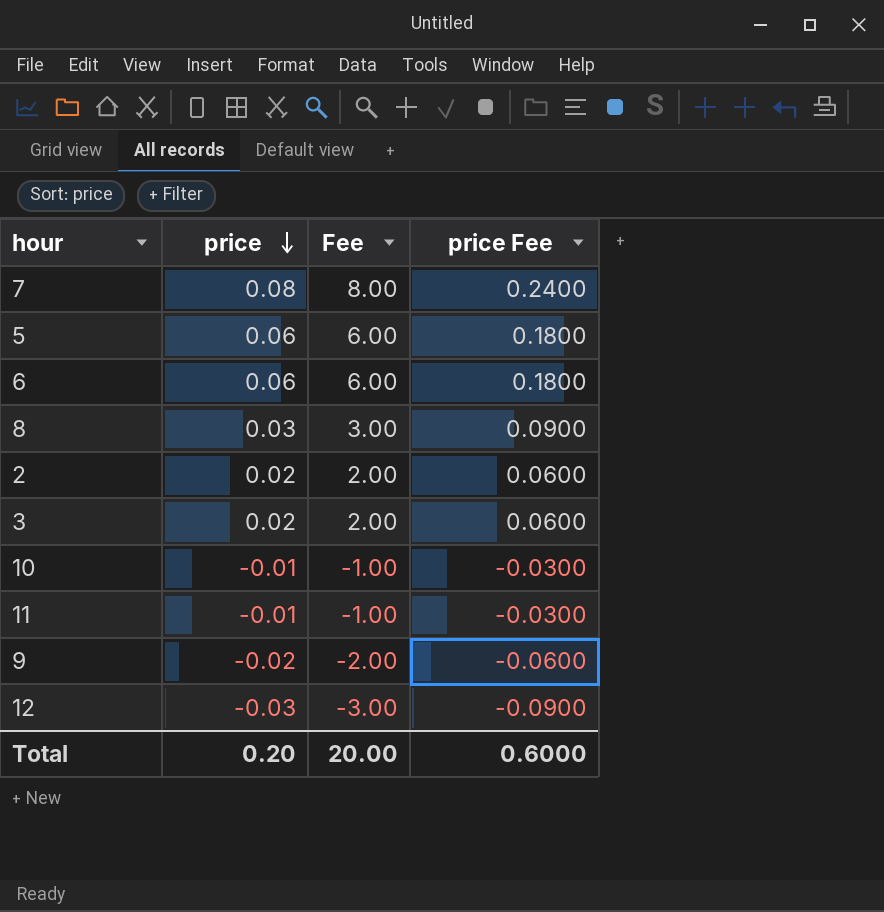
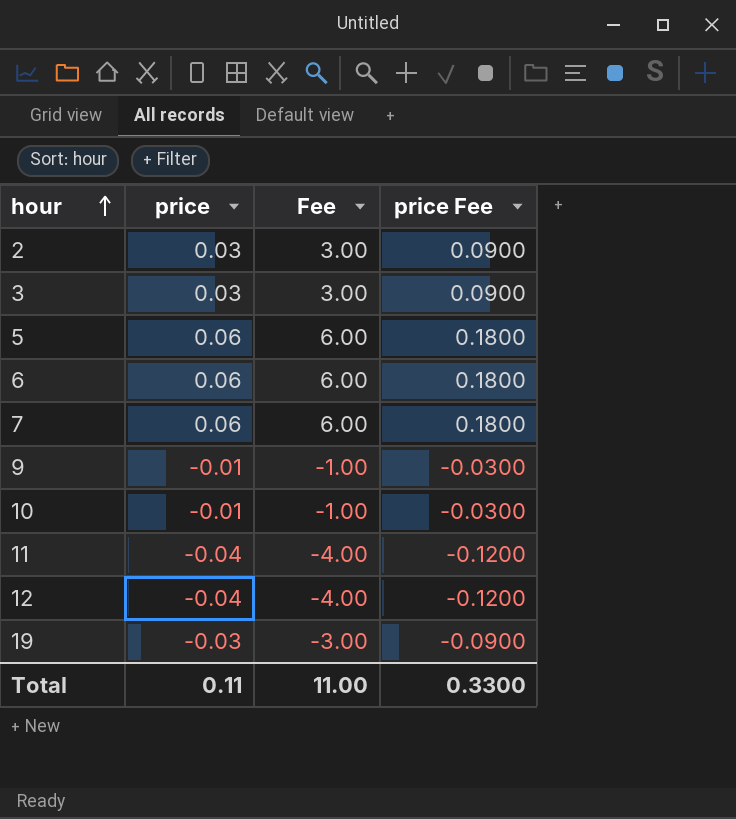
row order: price descending -> hour ascending
row 8: 0.03 | 3.00 | 0.0900 -> none
2 | price: 0.02 -> 0.03
2 | Fee: 2.00 -> 3.00
2 | price Fee: 0.0600 -> 0.0900
3 | price: 0.02 -> 0.03
3 | Fee: 2.00 -> 3.00
3 | price Fee: 0.0600 -> 0.0900
7 | price: 0.08 -> 0.06
7 | Fee: 8.00 -> 6.00
7 | price Fee: 0.2400 -> 0.1800
9 | price: -0.02 -> -0.01
9 | Fee: -2.00 -> -1.00
9 | price Fee: -0.0600 -> -0.0300
11 | price: -0.01 -> -0.04
11 | Fee: -1.00 -> -4.00
11 | price Fee: -0.0300 -> -0.1200
12 | price: -0.03 -> -0.04
12 | Fee: -3.00 -> -4.00
12 | price Fee: -0.0900 -> -0.1200
row 19: none -> -0.03 | -3.00 | -0.0900
Total | price: 0.20 -> 0.11
Total | Fee: 20.00 -> 11.00
Total | price Fee: 0.6000 -> 0.3300

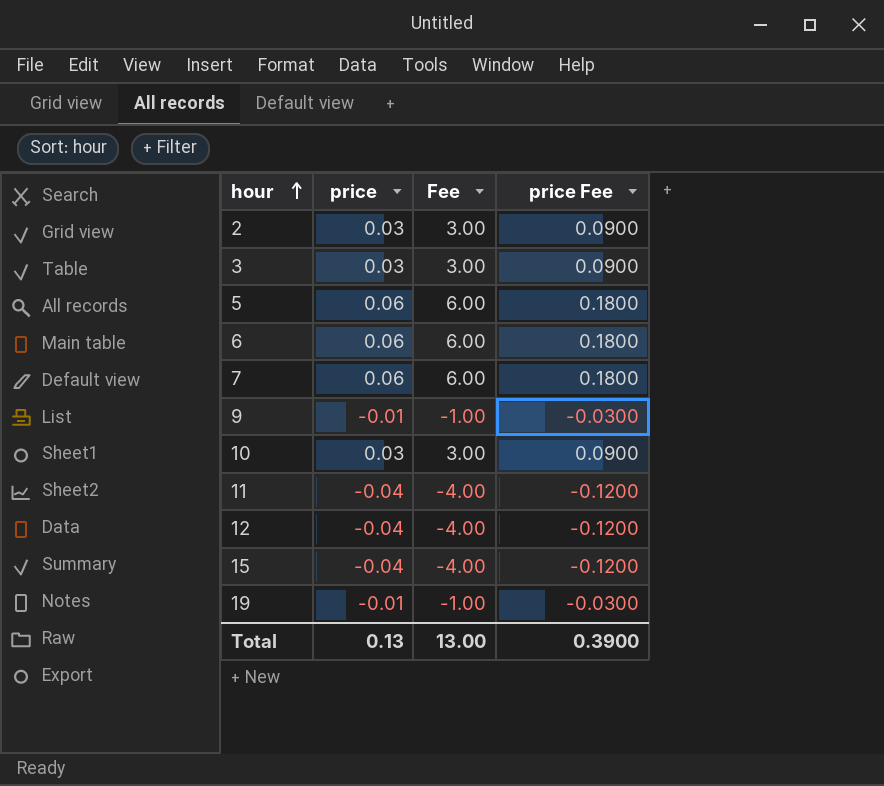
10 | price: -0.01 -> 0.03
10 | Fee: -1.00 -> 3.00
10 | price Fee: -0.0300 -> 0.0900
row 15: none -> -0.04 | -4.00 | -0.1200
19 | price: -0.03 -> -0.01
19 | Fee: -3.00 -> -1.00
19 | price Fee: -0.0900 -> -0.0300
Total | price: 0.11 -> 0.13
Total | Fee: 11.00 -> 13.00
Total | price Fee: 0.3300 -> 0.3900

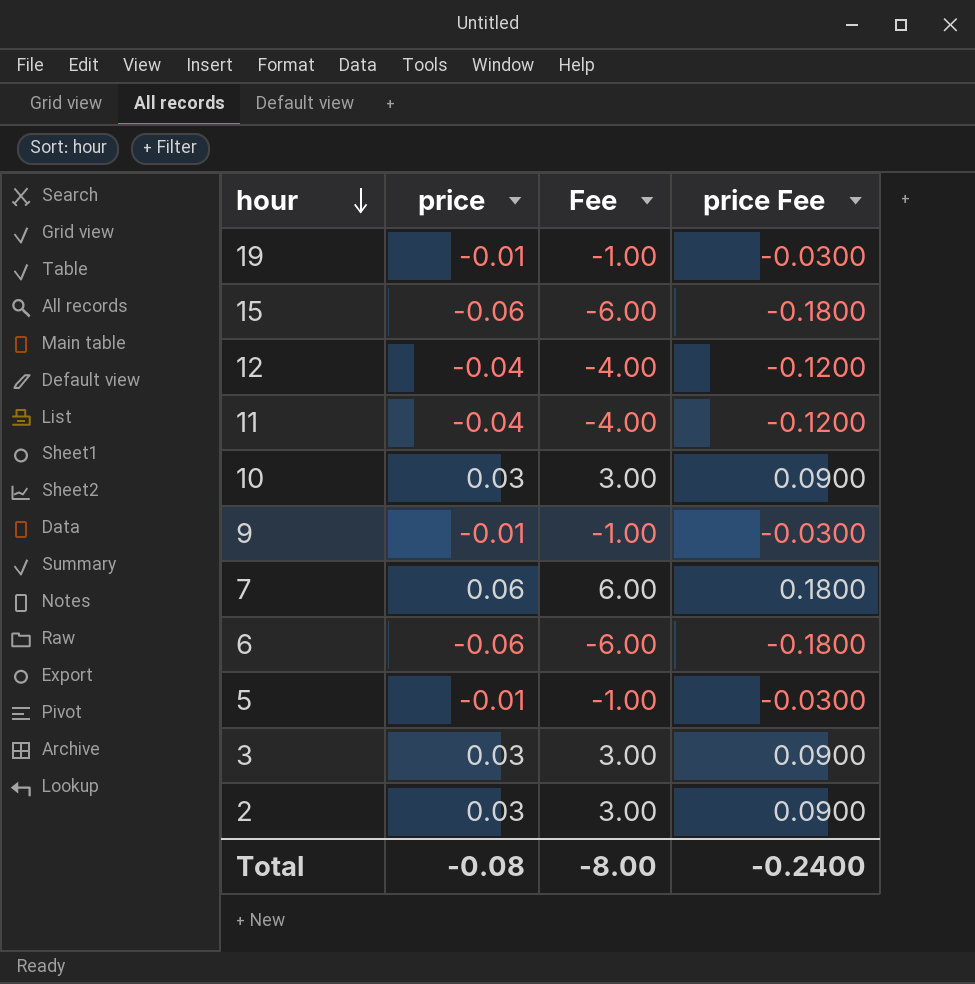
row order: hour ascending -> hour descending
15 | price: -0.04 -> -0.06
15 | Fee: -4.00 -> -6.00
15 | price Fee: -0.1200 -> -0.1800
6 | price: 0.06 -> -0.06
6 | Fee: 6.00 -> -6.00
6 | price Fee: 0.1800 -> -0.1800
5 | price: 0.06 -> -0.01
5 | Fee: 6.00 -> -1.00
5 | price Fee: 0.1800 -> -0.0300
Total | price: 0.13 -> -0.08
Total | Fee: 13.00 -> -8.00
Total | price Fee: 0.3900 -> -0.2400

